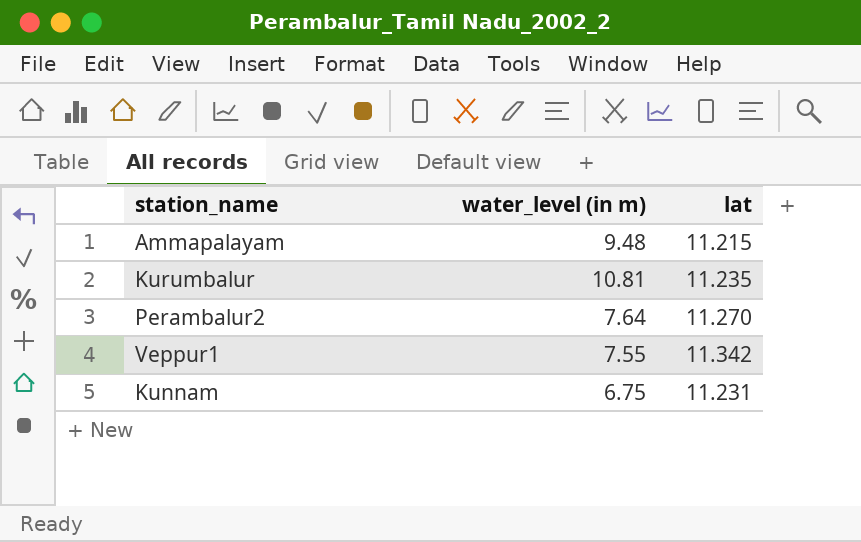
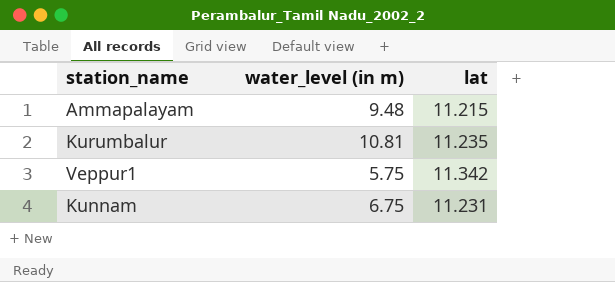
row Perambalur2: 7.64 | 11.270 -> none
Veppur1 | water_level (in m): 7.55 -> 5.75

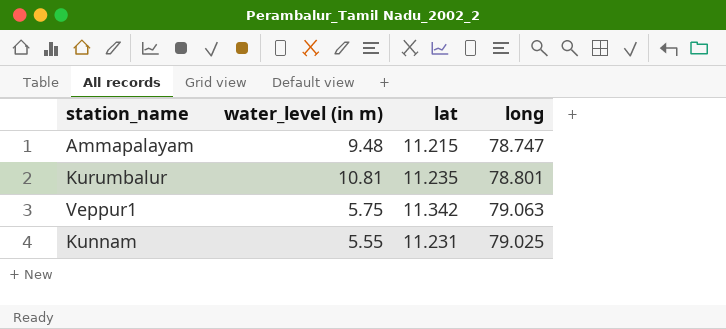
column long | position: none -> 4
Kunnam | water_level (in m): 6.75 -> 5.55

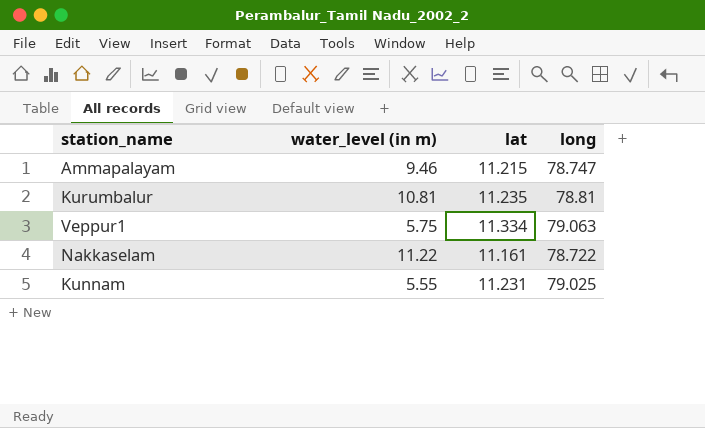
Ammapalayam | water_level (in m): 9.48 -> 9.46
Kurumbalur | long: 78.801 -> 78.81
Veppur1 | lat: 11.342 -> 11.334
row Nakkaselam: none -> 11.22 | 11.161 | 78.722

